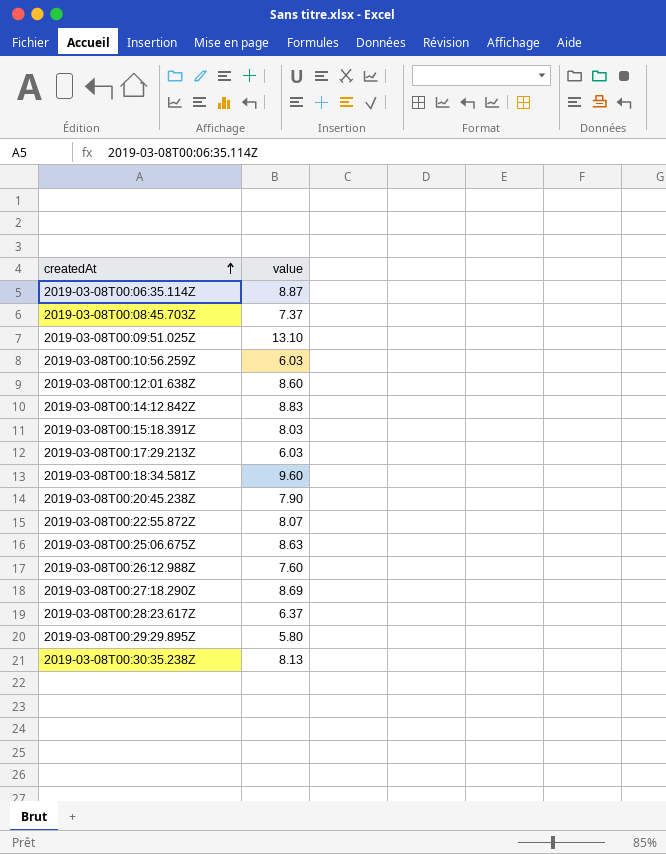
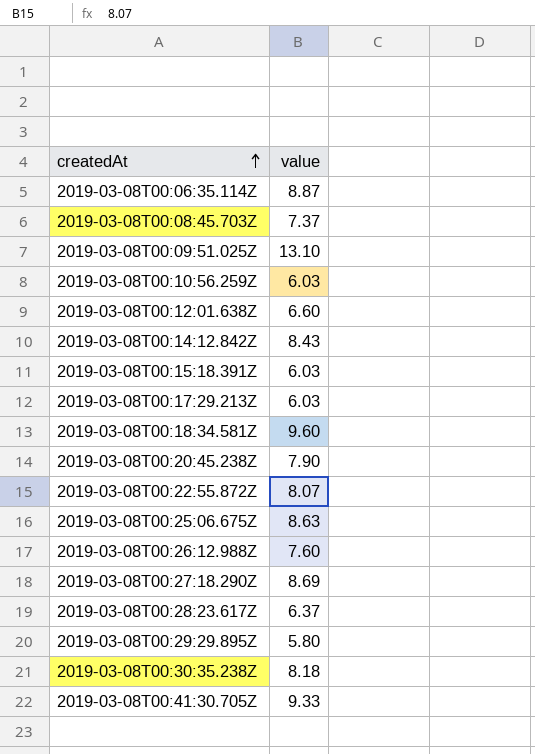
2019-03-08T00:12:01.638Z | value: 8.60 -> 6.60
2019-03-08T00:14:12.842Z | value: 8.83 -> 8.43
2019-03-08T00:15:18.391Z | value: 8.03 -> 6.03
2019-03-08T00:30:35.238Z | value: 8.13 -> 8.18
row 2019-03-08T00:41:30.705Z: none -> 9.33

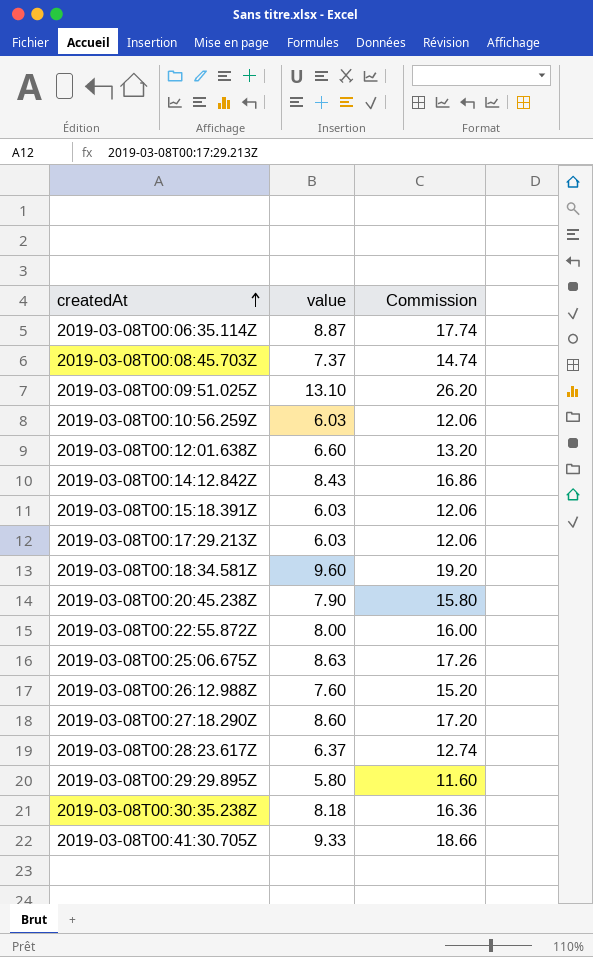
column Commission | formula: none -> [value] * 2
2019-03-08T00:22:55.872Z | value: 8.07 -> 8.00
2019-03-08T00:27:18.290Z | value: 8.69 -> 8.60

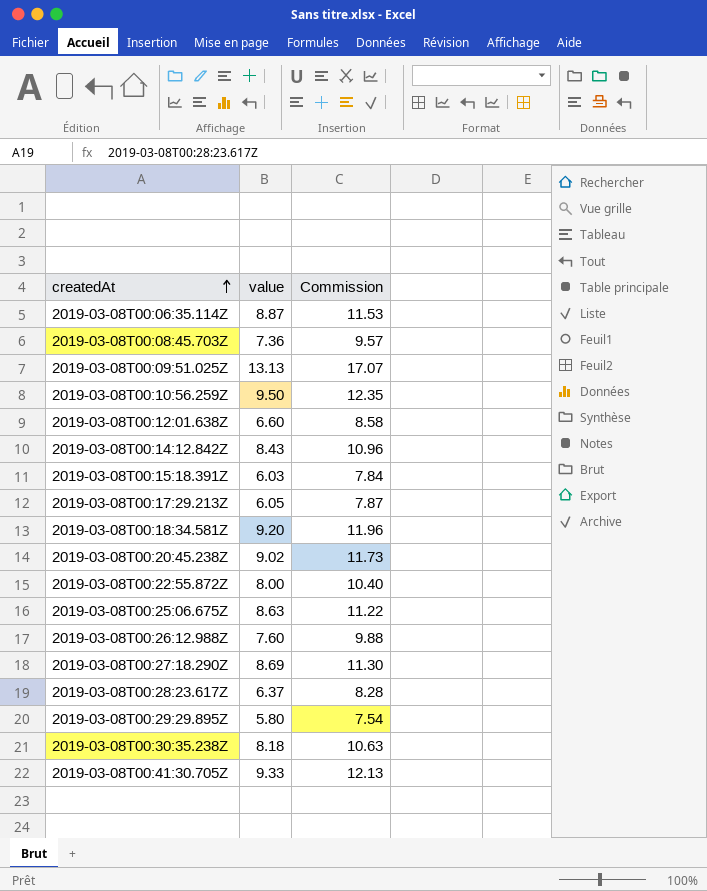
column Commission | formula: [value] * 2 -> [value] * 1.3
2019-03-08T00:08:45.703Z | value: 7.37 -> 7.36
2019-03-08T00:09:51.025Z | value: 13.10 -> 13.13
2019-03-08T00:10:56.259Z | value: 6.03 -> 9.50
2019-03-08T00:17:29.213Z | value: 6.03 -> 6.05
2019-03-08T00:18:34.581Z | value: 9.60 -> 9.20
2019-03-08T00:20:45.238Z | value: 7.90 -> 9.02
2019-03-08T00:27:18.290Z | value: 8.60 -> 8.69

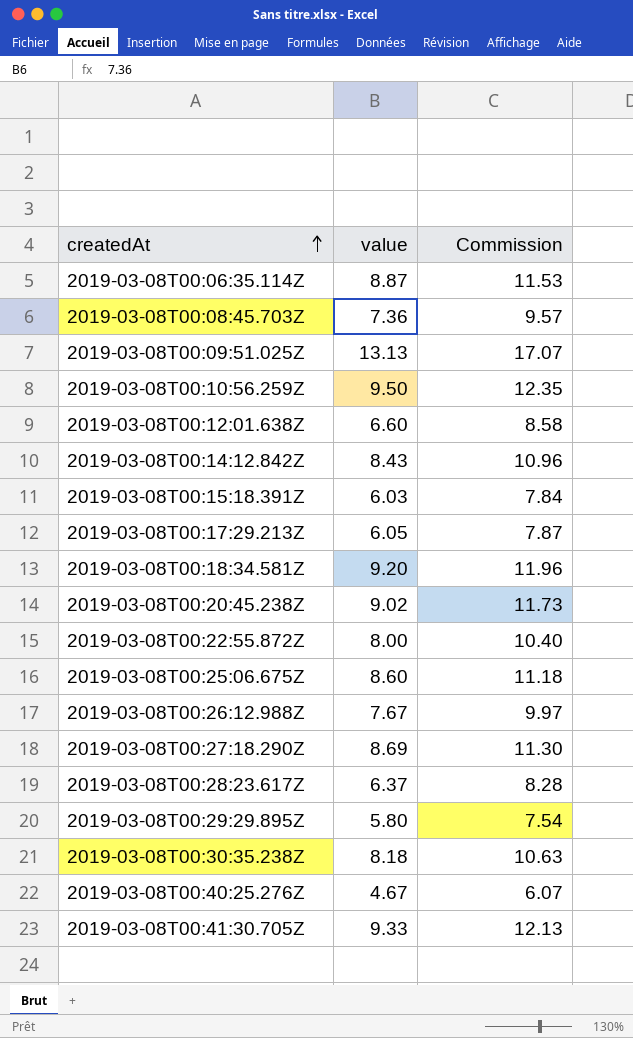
2019-03-08T00:25:06.675Z | value: 8.63 -> 8.60
2019-03-08T00:25:06.675Z | Commission: 11.22 -> 11.18
2019-03-08T00:26:12.988Z | value: 7.60 -> 7.67
2019-03-08T00:26:12.988Z | Commission: 9.88 -> 9.97
row 2019-03-08T00:40:25.276Z: none -> 4.67 | 6.07

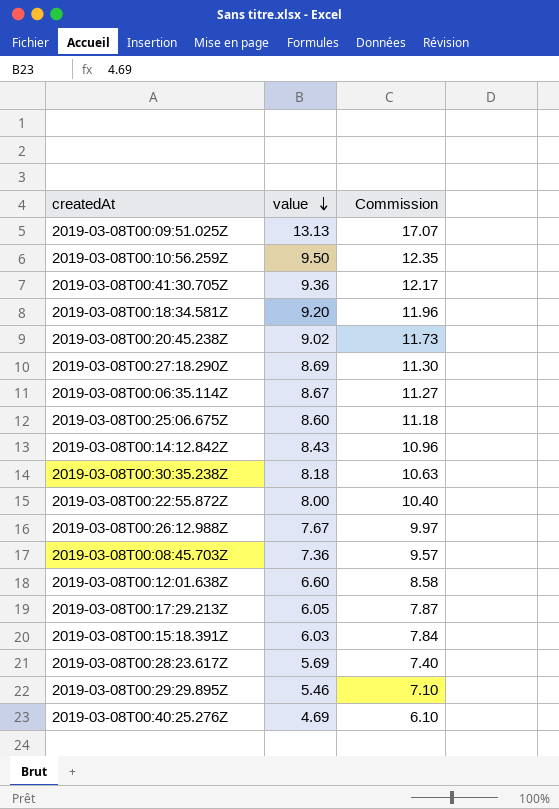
row order: createdAt ascending -> value descending
2019-03-08T00:41:30.705Z | value: 9.33 -> 9.36
2019-03-08T00:41:30.705Z | Commission: 12.13 -> 12.17
2019-03-08T00:06:35.114Z | value: 8.87 -> 8.67
2019-03-08T00:06:35.114Z | Commission: 11.53 -> 11.27
2019-03-08T00:28:23.617Z | value: 6.37 -> 5.69
2019-03-08T00:28:23.617Z | Commission: 8.28 -> 7.40
2019-03-08T00:29:29.895Z | value: 5.80 -> 5.46
2019-03-08T00:29:29.895Z | Commission: 7.54 -> 7.10
2019-03-08T00:40:25.276Z | value: 4.67 -> 4.69
2019-03-08T00:40:25.276Z | Commission: 6.07 -> 6.10

